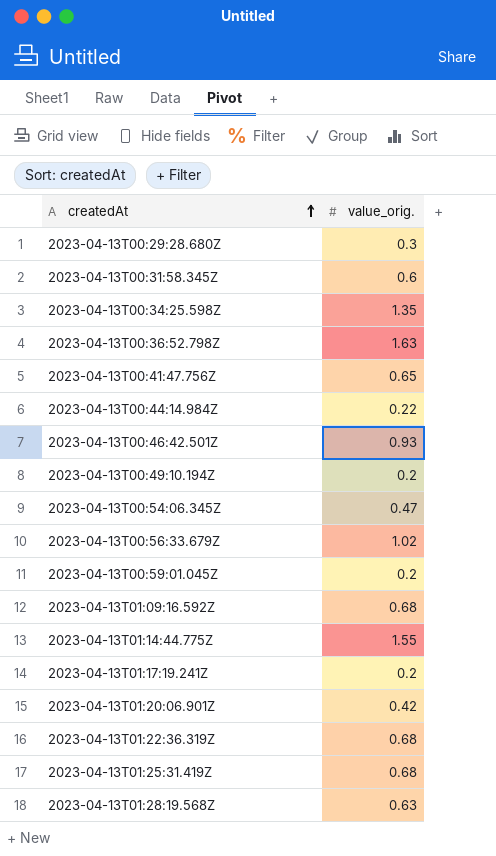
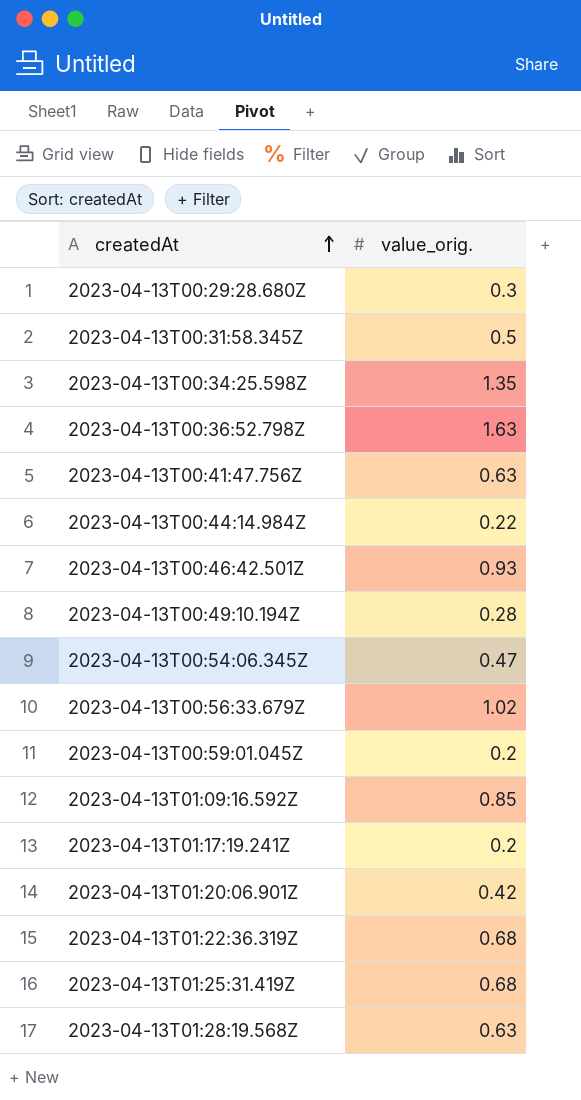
row 2023-04-13T01:14:44.775Z: 1.55 -> none
2023-04-13T00:31:58.345Z | value_orig.: 0.6 -> 0.5
2023-04-13T00:41:47.756Z | value_orig.: 0.65 -> 0.63
2023-04-13T00:49:10.194Z | value_orig.: 0.2 -> 0.28
2023-04-13T01:09:16.592Z | value_orig.: 0.68 -> 0.85

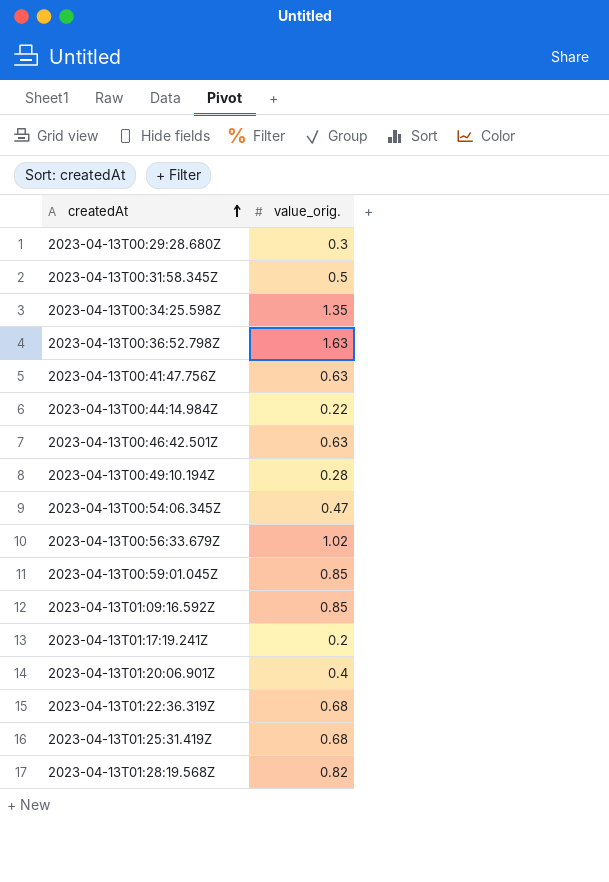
2023-04-13T00:46:42.501Z | value_orig.: 0.93 -> 0.63
2023-04-13T00:59:01.045Z | value_orig.: 0.2 -> 0.85
2023-04-13T01:20:06.901Z | value_orig.: 0.42 -> 0.4
2023-04-13T01:28:19.568Z | value_orig.: 0.63 -> 0.82

